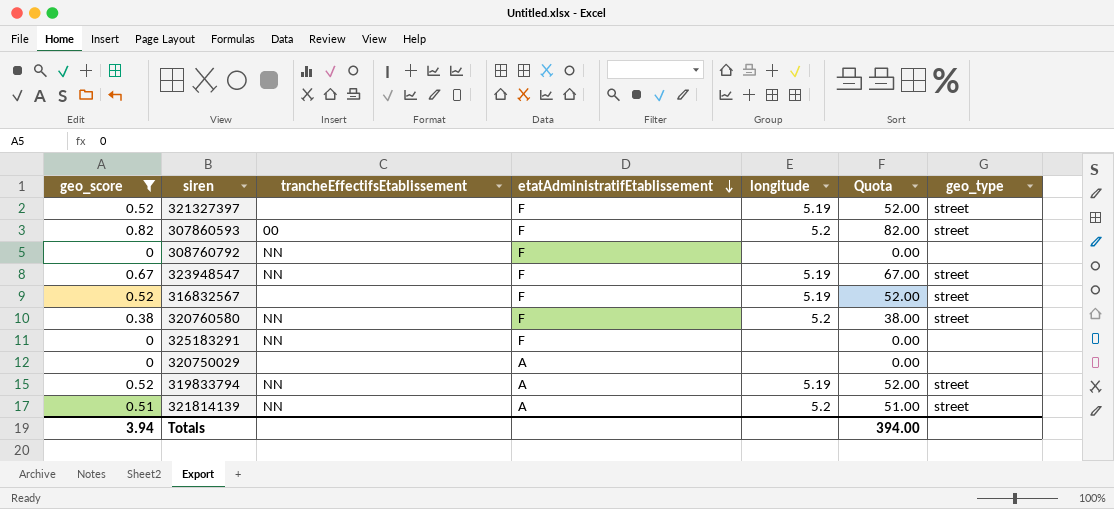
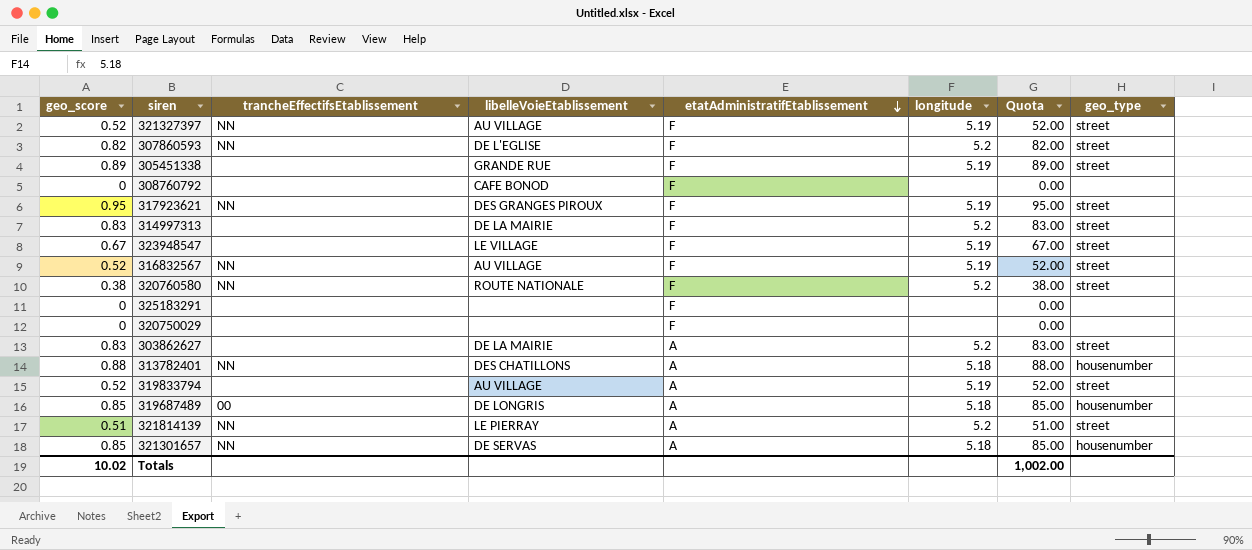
filter: geo_score <= 0.82 -> none
column libelleVoieEtablissement | position: none -> 4
321327397 | trancheEffectifsEtablissement: none -> NN
307860593 | trancheEffectifsEtablissement: 00 -> NN
308760792 | trancheEffectifsEtablissement: NN -> none
323948547 | trancheEffectifsEtablissement: NN -> none
316832567 | trancheEffectifsEtablissement: none -> NN
325183291 | trancheEffectifsEtablissement: NN -> none
320750029 | etatAdministratifEtablissement: A -> F
319833794 | trancheEffectifsEtablissement: NN -> none
Totals | geo_score: 3.94 -> 10.02
Totals | Quota: 394.00 -> 1,002.00

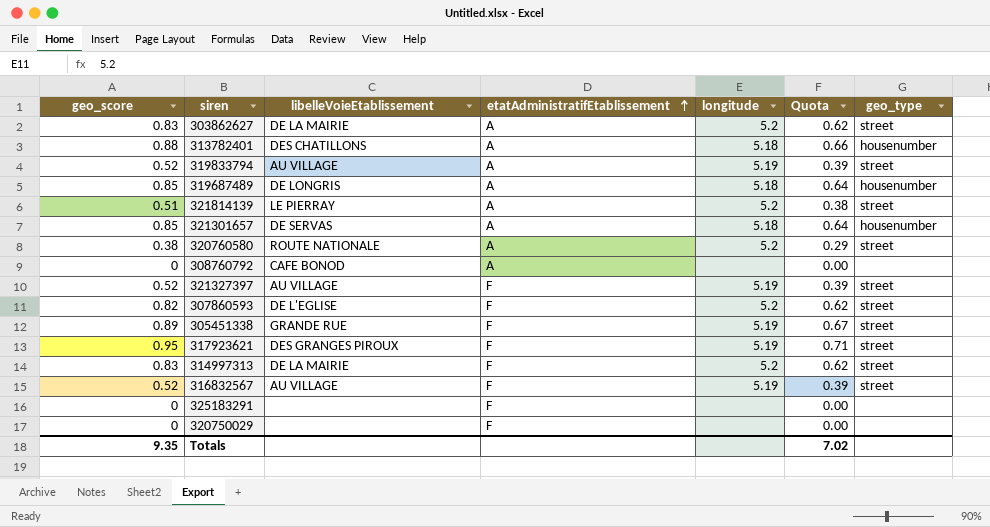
row order: etatAdministratifEtablissement descending -> etatAdministratifEtablissement ascending
column trancheEffectifsEtablissement | position: 3 -> none
column Quota | formula: [geo_score] * 100 -> [geo_score] * 0.75
row 323948547: 0.67 | none | LE VILLAGE | F | 5.19 | 67.00 | street -> none
320760580 | etatAdministratifEtablissement: F -> A
308760792 | etatAdministratifEtablissement: F -> A
Totals | geo_score: 10.02 -> 9.35
Totals | Quota: 1,002.00 -> 7.02

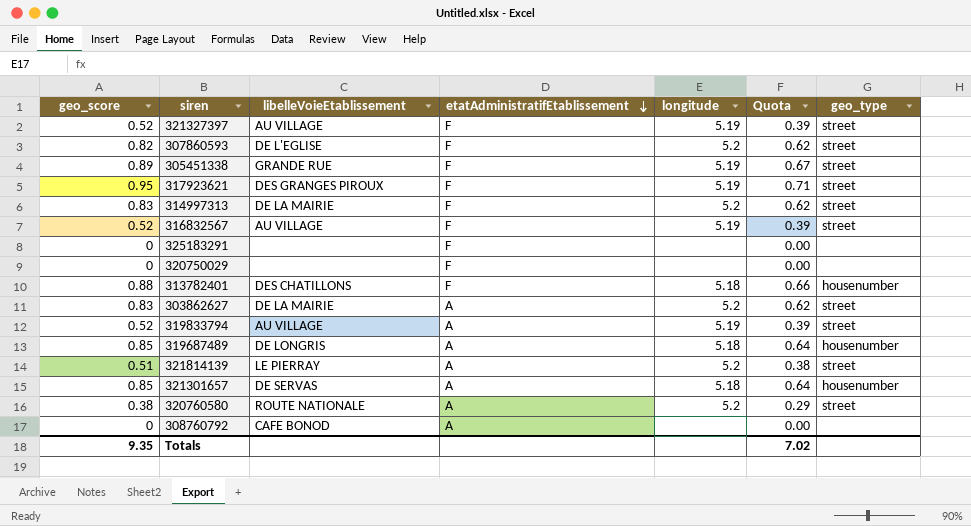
row order: etatAdministratifEtablissement ascending -> etatAdministratifEtablissement descending
313782401 | etatAdministratifEtablissement: A -> F

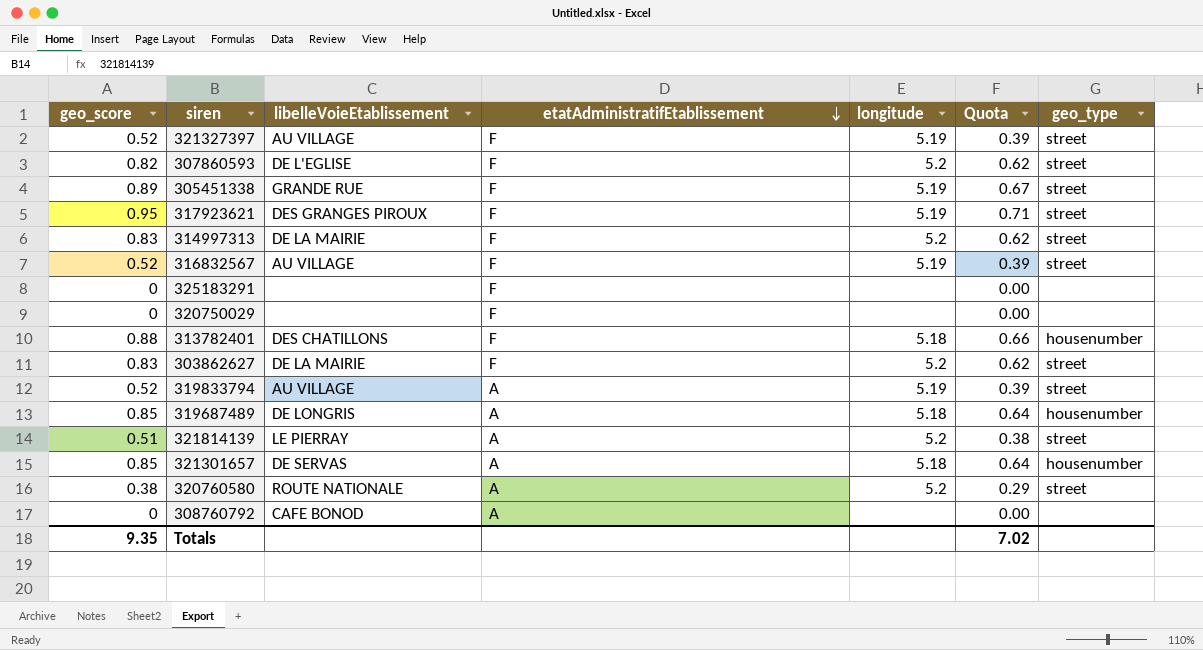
303862627 | etatAdministratifEtablissement: A -> F

